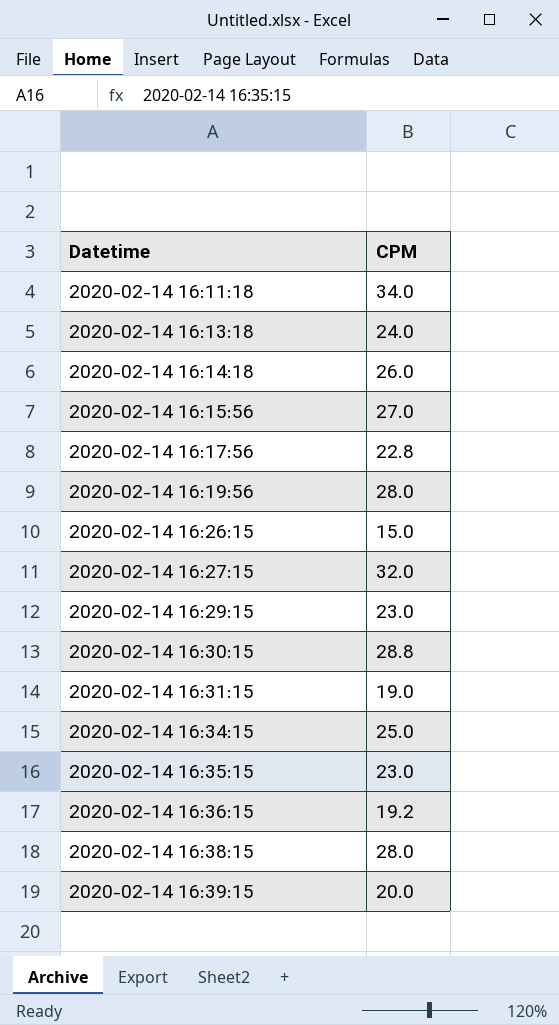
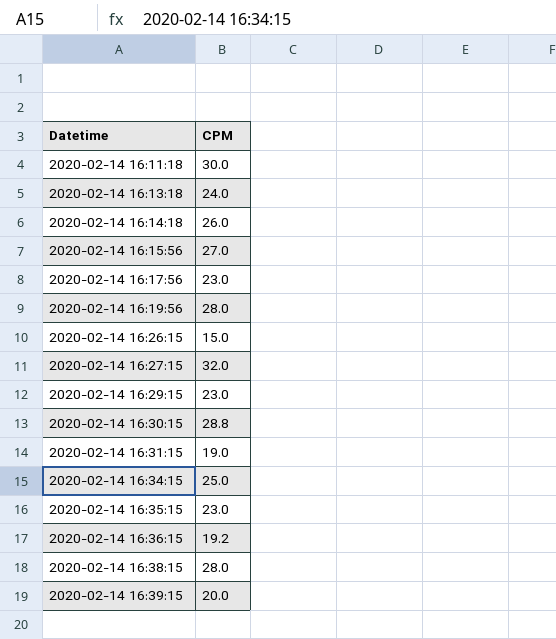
2020-02-14 16:11:18 | CPM: 34.0 -> 30.0
2020-02-14 16:17:56 | CPM: 22.8 -> 23.0

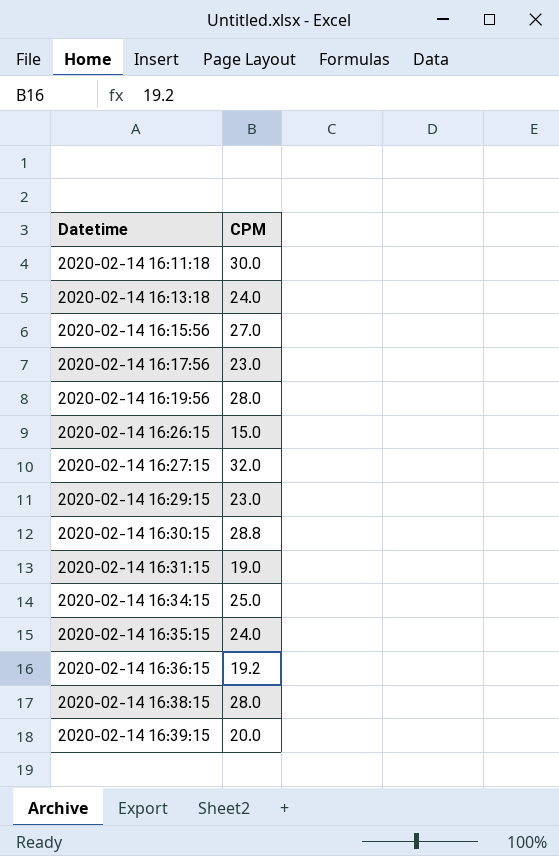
row 2020-02-14 16:14:18: 26.0 -> none
2020-02-14 16:35:15 | CPM: 23.0 -> 24.0

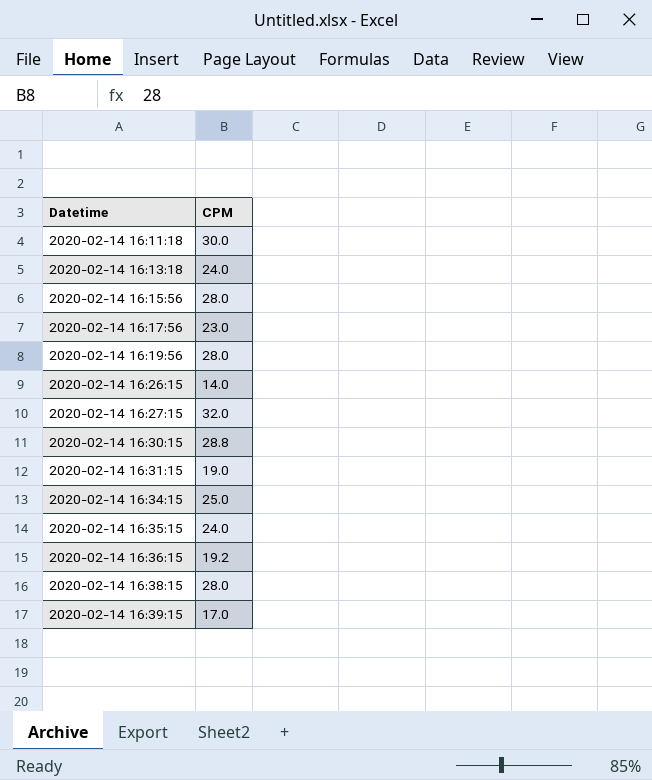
row 2020-02-14 16:29:15: 23.0 -> none
2020-02-14 16:15:56 | CPM: 27.0 -> 28.0
2020-02-14 16:26:15 | CPM: 15.0 -> 14.0
2020-02-14 16:39:15 | CPM: 20.0 -> 17.0

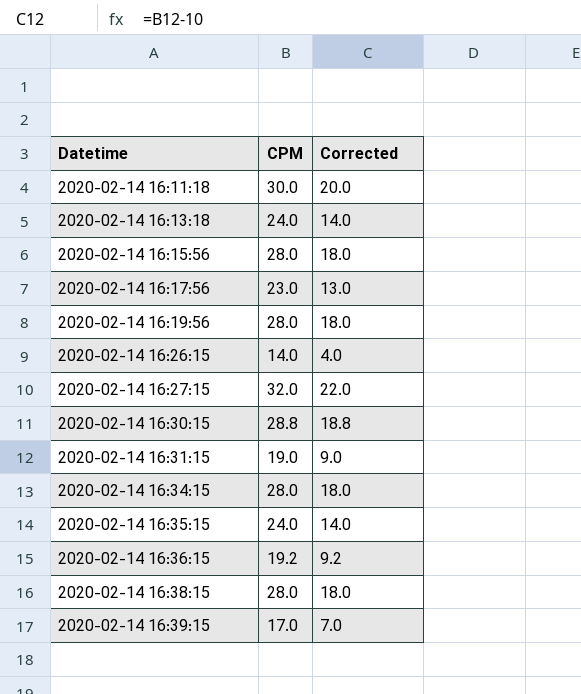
column Corrected | formula: none -> [CPM] - 10
2020-02-14 16:34:15 | CPM: 25.0 -> 28.0

